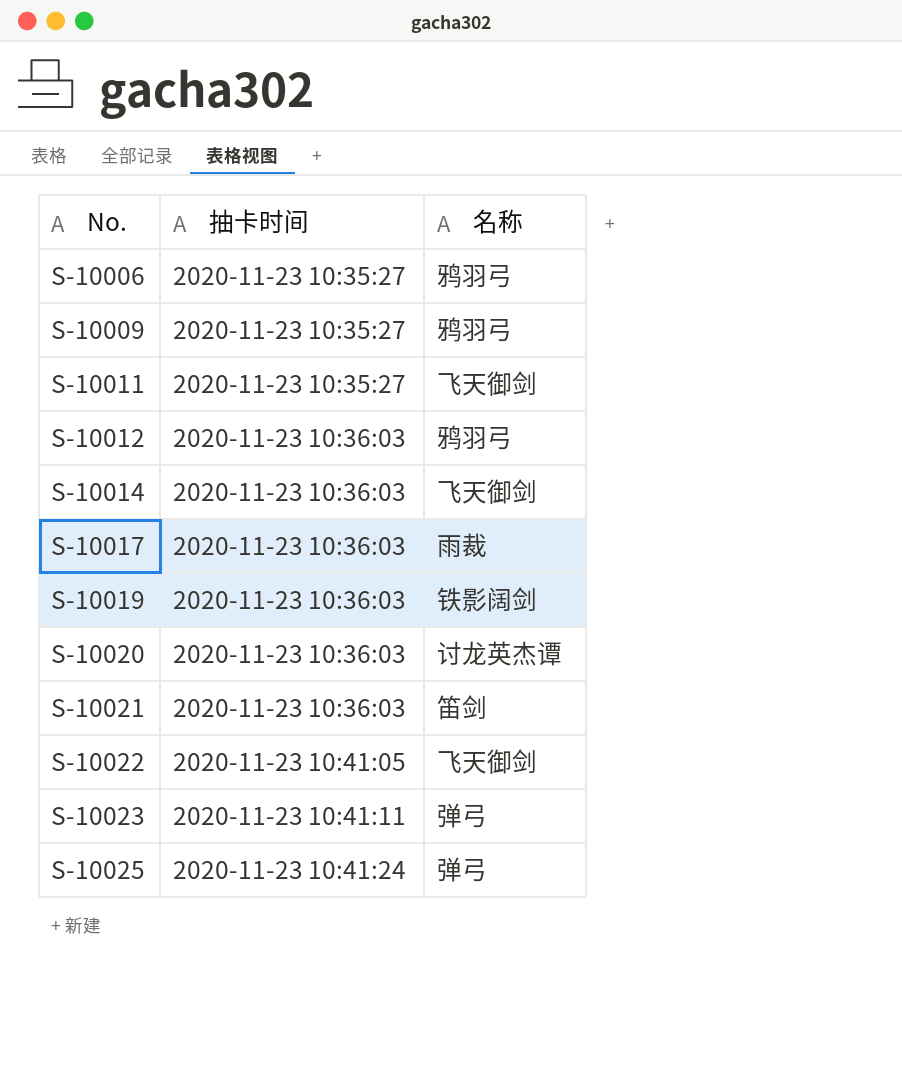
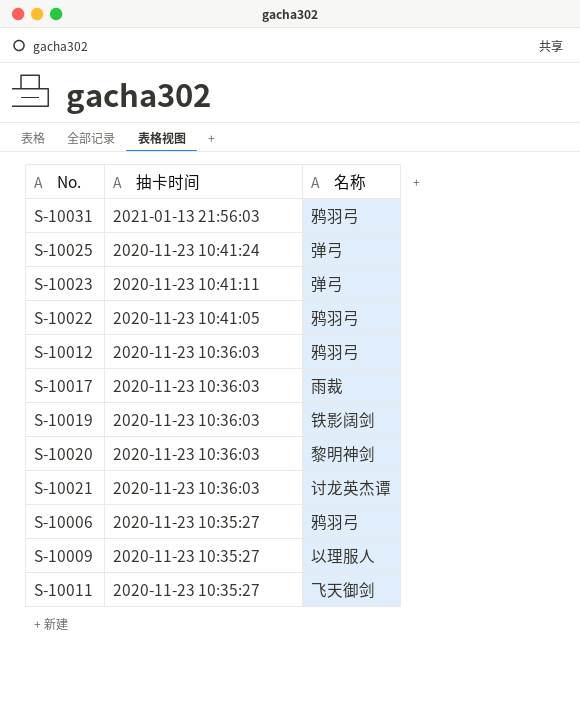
row order: No. ascending -> 抽卡时间 descending
row S-10014: 2020-11-23 10:36:03 | 飞天御剑 -> none
row S-10031: none -> 2021-01-13 21:56:03 | 鸦羽弓
S-10022 | 名称: 飞天御剑 -> 鸦羽弓
S-10020 | 名称: 讨龙英杰谭 -> 黎明神剑
S-10021 | 名称: 笛剑 -> 讨龙英杰谭
S-10009 | 名称: 鸦羽弓 -> 以理服人

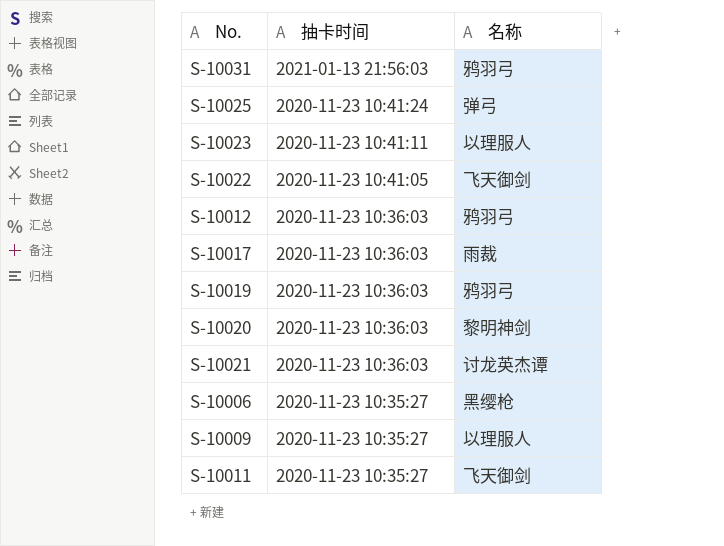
S-10023 | 名称: 弹弓 -> 以理服人
S-10022 | 名称: 鸦羽弓 -> 飞天御剑
S-10019 | 名称: 铁影阔剑 -> 鸦羽弓
S-10006 | 名称: 鸦羽弓 -> 黑缨枪

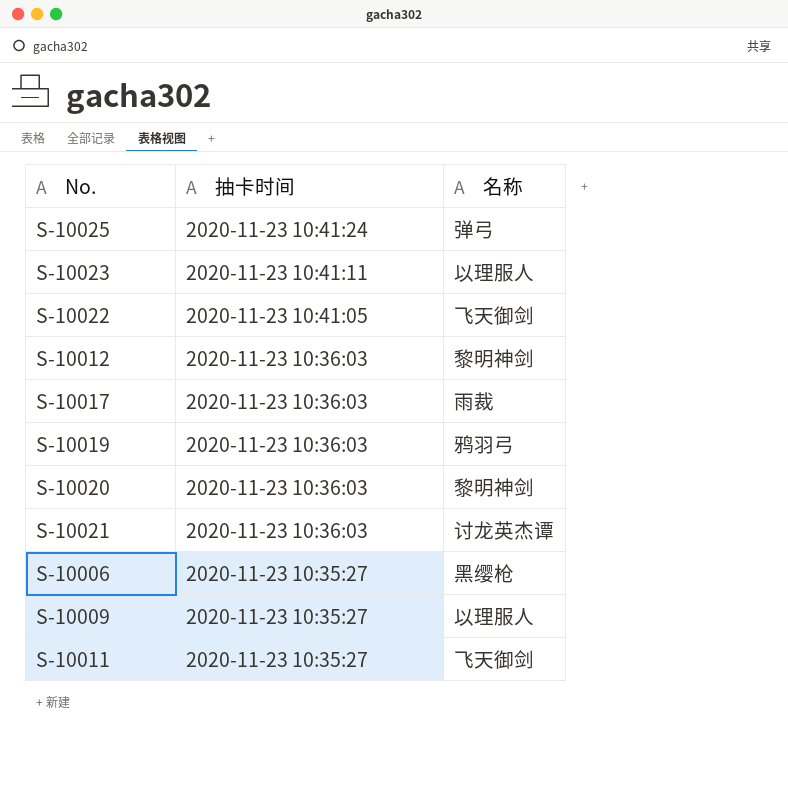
row S-10031: 2021-01-13 21:56:03 | 鸦羽弓 -> none
S-10012 | 名称: 鸦羽弓 -> 黎明神剑

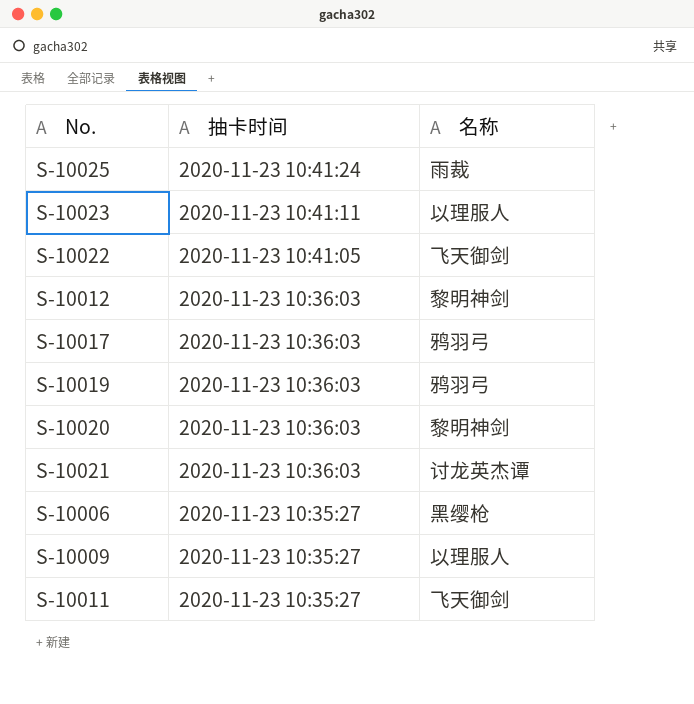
S-10025 | 名称: 弹弓 -> 雨裁
S-10017 | 名称: 雨裁 -> 鸦羽弓

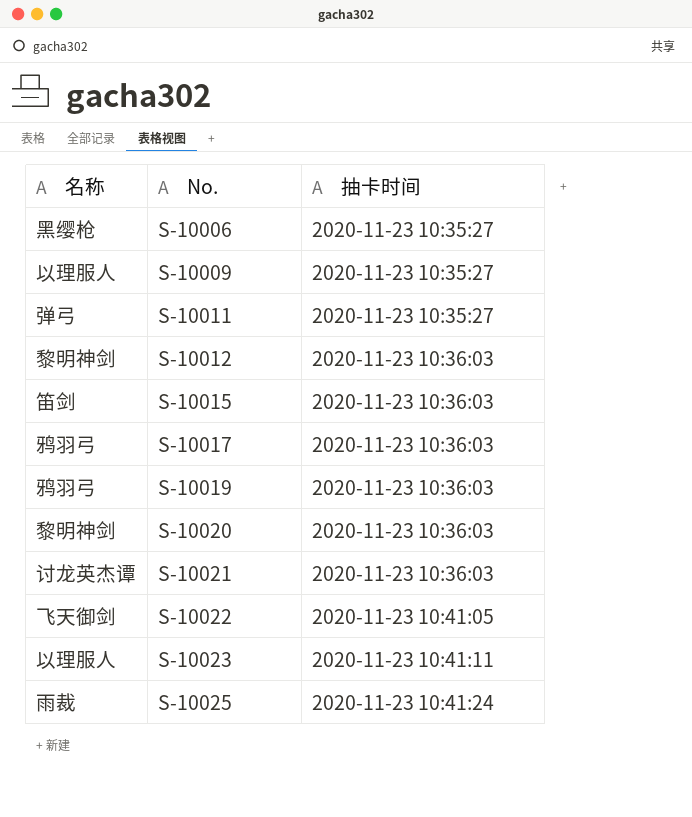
row order: 抽卡时间 descending -> No. ascending
column 名称 | position: 3 -> 1
S-10011 | 名称: 飞天御剑 -> 弹弓
row S-10015: none -> 笛剑 | 2020-11-23 10:36:03

